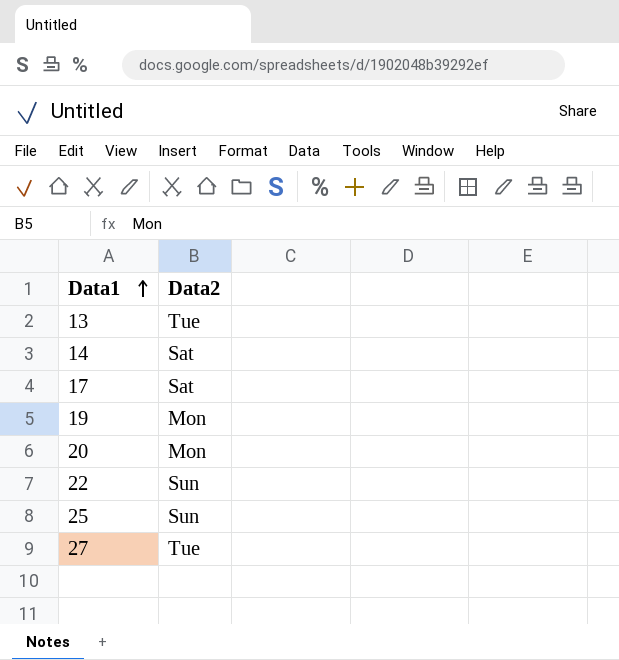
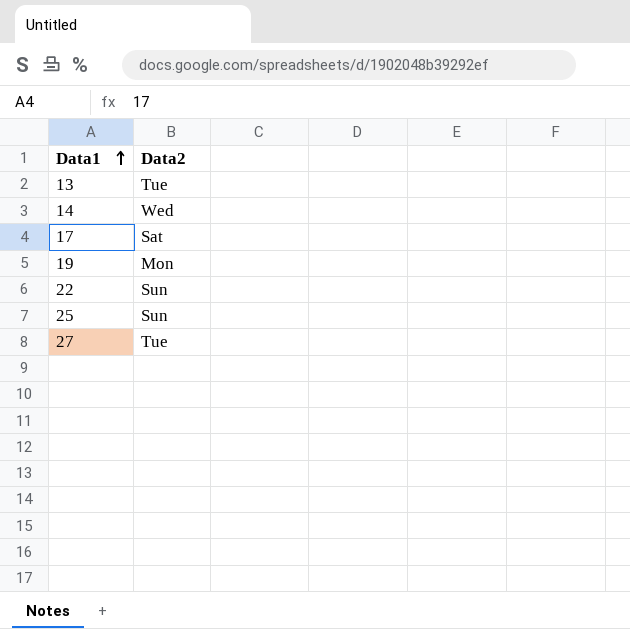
row 20: Mon -> none
14 | Data2: Sat -> Wed

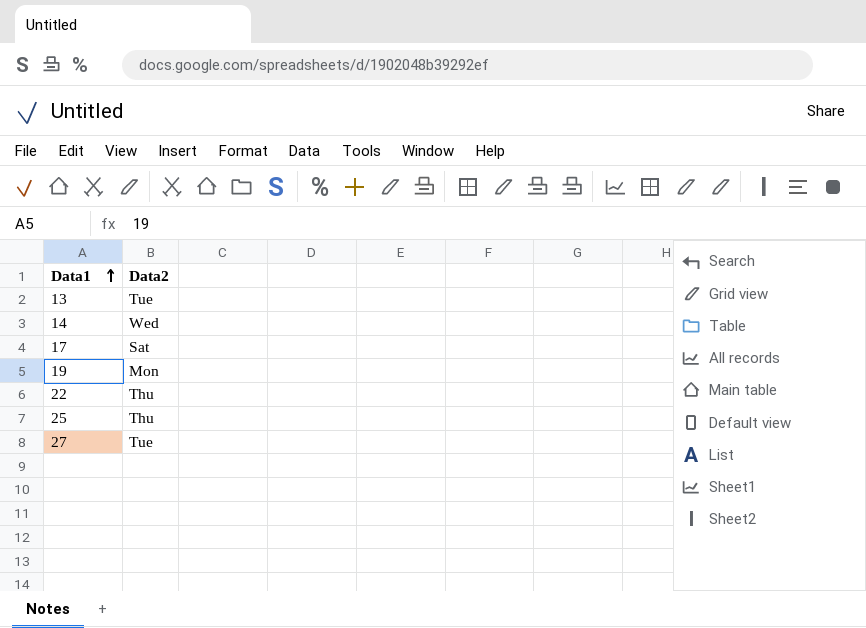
22 | Data2: Sun -> Thu
25 | Data2: Sun -> Thu

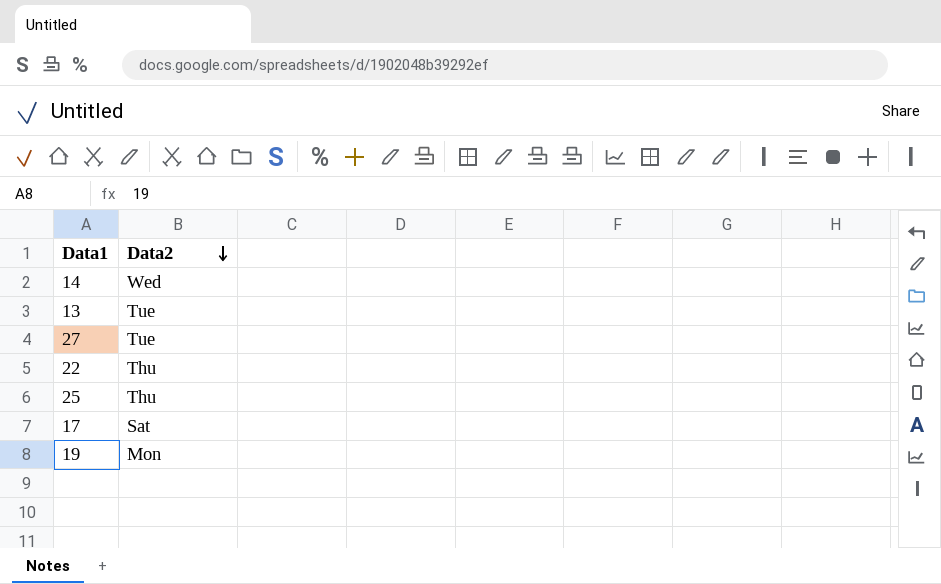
row order: Data1 ascending -> Data2 descending

